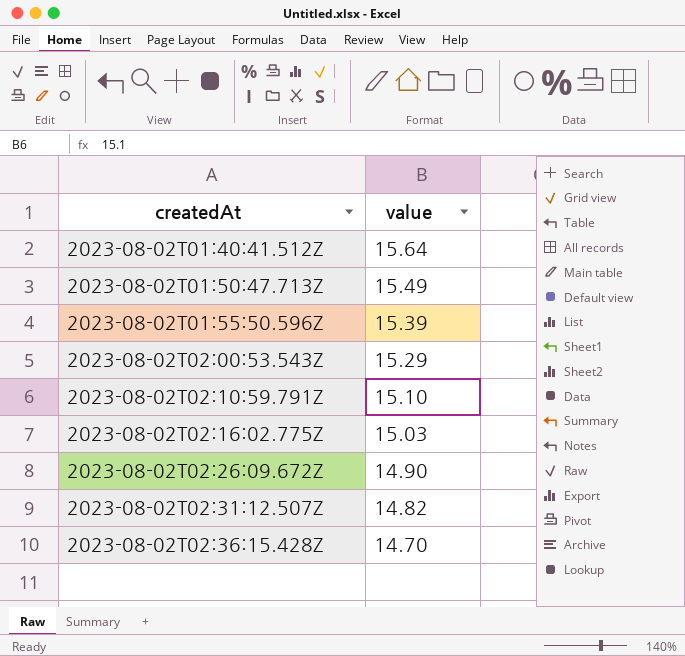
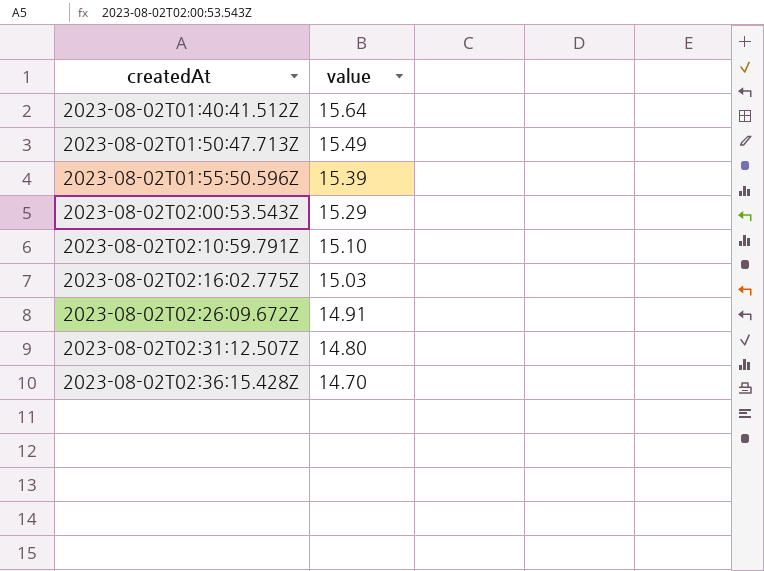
2023-08-02T02:26:09.672Z | value: 14.90 -> 14.91
2023-08-02T02:31:12.507Z | value: 14.82 -> 14.80

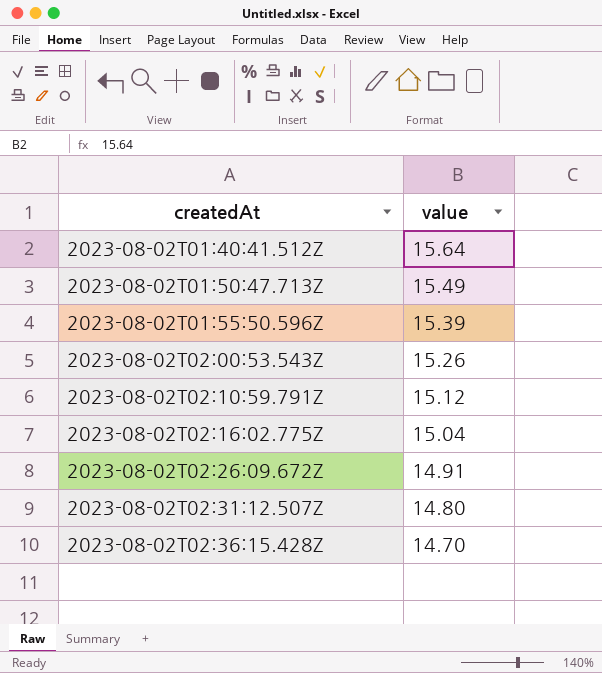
2023-08-02T02:00:53.543Z | value: 15.29 -> 15.26
2023-08-02T02:10:59.791Z | value: 15.10 -> 15.12
2023-08-02T02:16:02.775Z | value: 15.03 -> 15.04

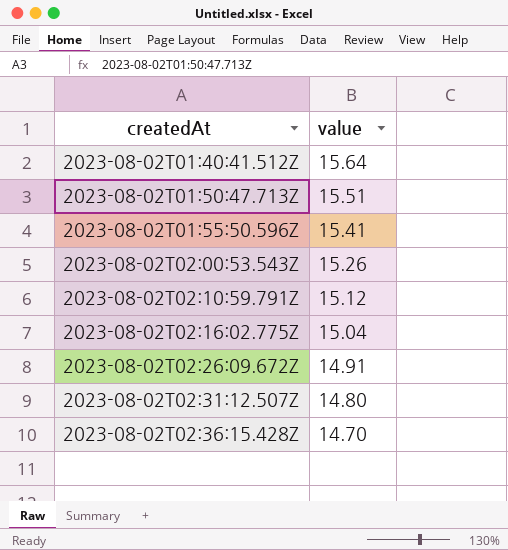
2023-08-02T01:50:47.713Z | value: 15.49 -> 15.51
2023-08-02T01:55:50.596Z | value: 15.39 -> 15.41

